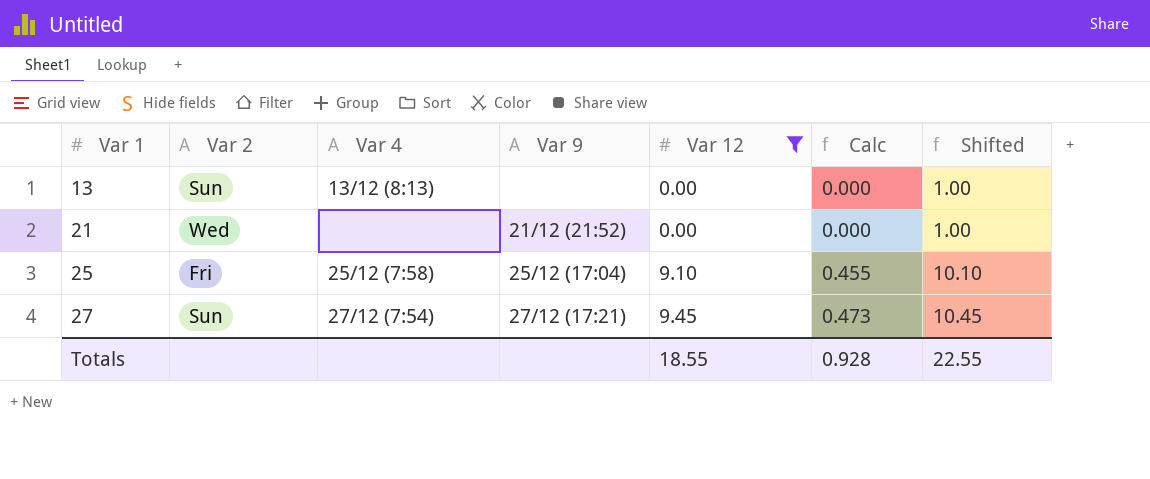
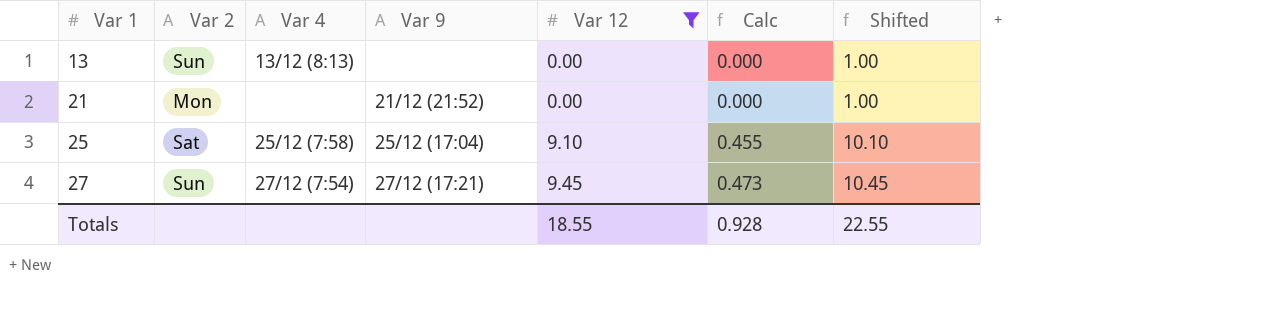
21 | Var 2: Wed -> Mon
25 | Var 2: Fri -> Sat

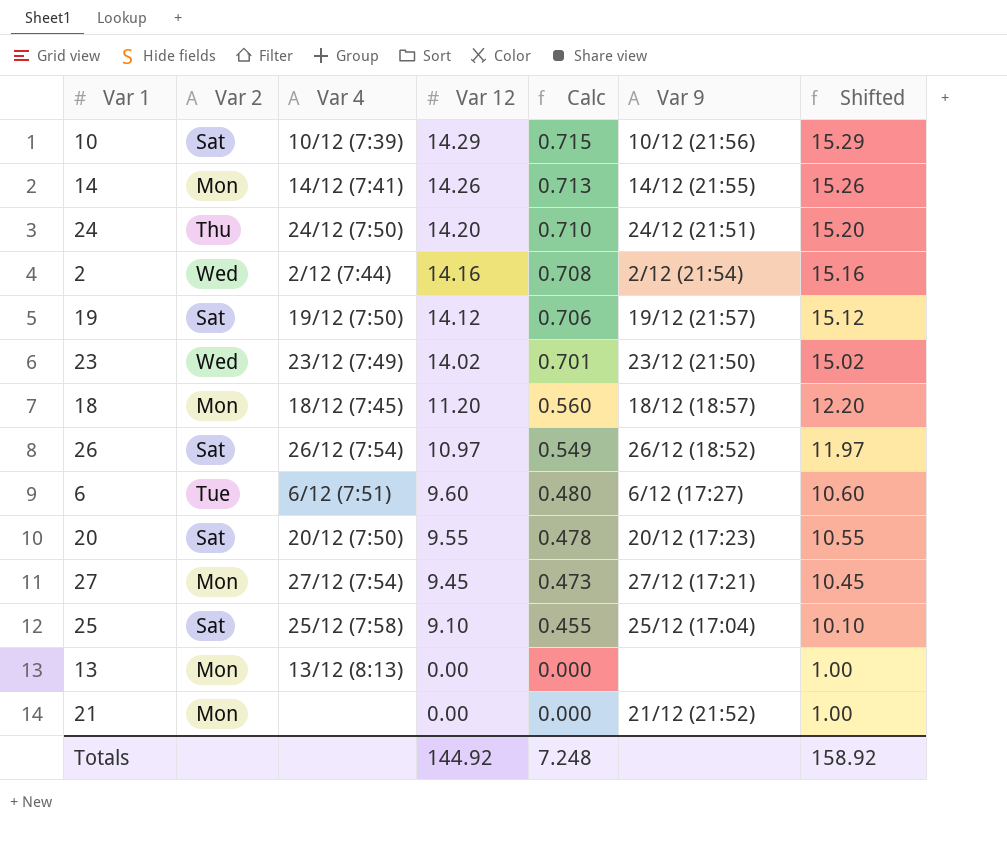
filter: Var 12 <= 9.45 -> none
row order: Var 1 ascending -> Var 12 descending
column Var 9 | position: 4 -> 6
27 | Var 2: Sun -> Mon
13 | Var 2: Sun -> Mon
Totals | Var 12: 18.55 -> 144.92
Totals | Calc: 0.928 -> 7.248
Totals | Shifted: 22.55 -> 158.92

